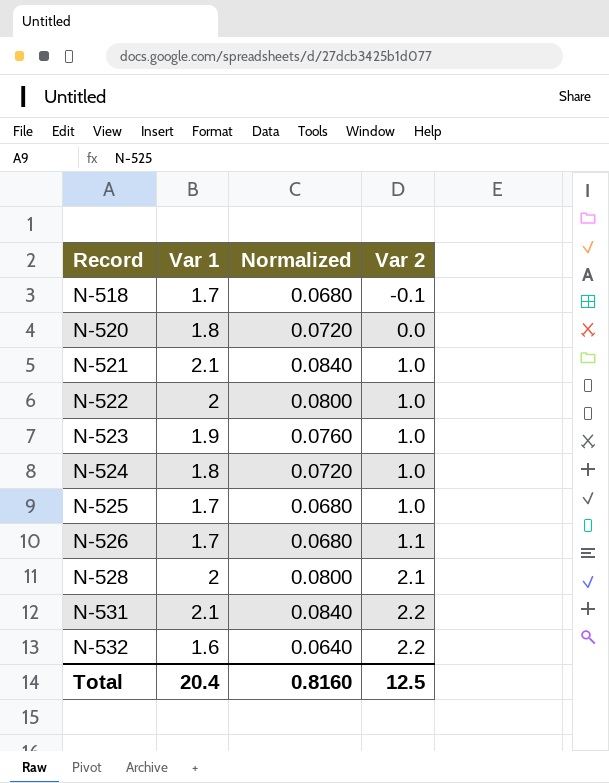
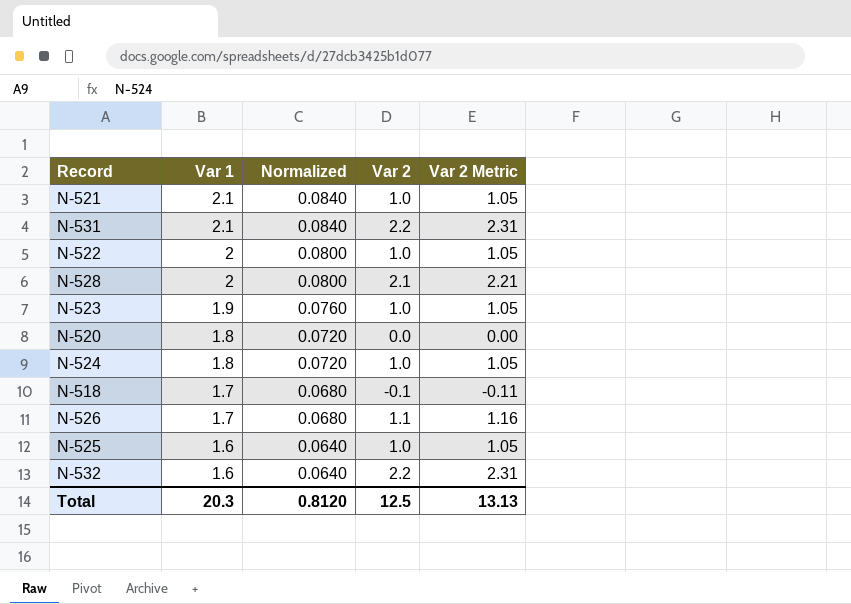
row order: Record ascending -> Var 1 descending
column Var 2 Metric | formula: none -> [Var 2] * 1.05
N-525 | Var 1: 1.7 -> 1.6
N-525 | Normalized: 0.0680 -> 0.0640
Total | Var 1: 20.4 -> 20.3
Total | Normalized: 0.8160 -> 0.8120

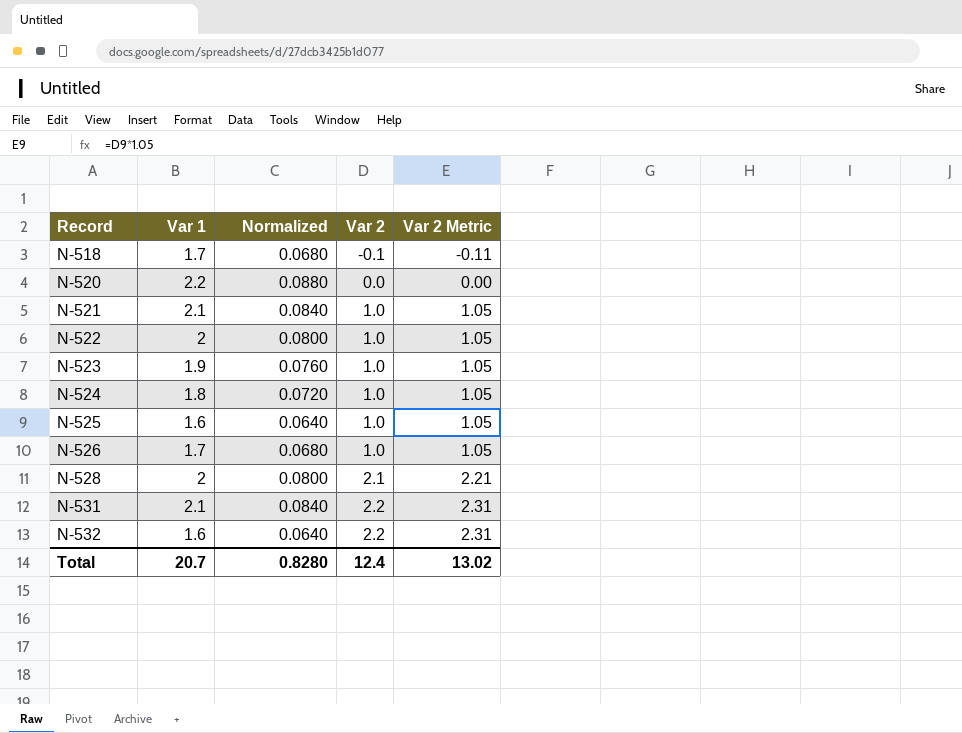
row order: Var 1 descending -> Record ascending
N-520 | Var 1: 1.8 -> 2.2
N-520 | Normalized: 0.0720 -> 0.0880
N-526 | Var 2: 1.1 -> 1.0
N-526 | Var 2 Metric: 1.16 -> 1.05
Total | Var 1: 20.3 -> 20.7
Total | Normalized: 0.8120 -> 0.8280
Total | Var 2: 12.5 -> 12.4
Total | Var 2 Metric: 13.13 -> 13.02

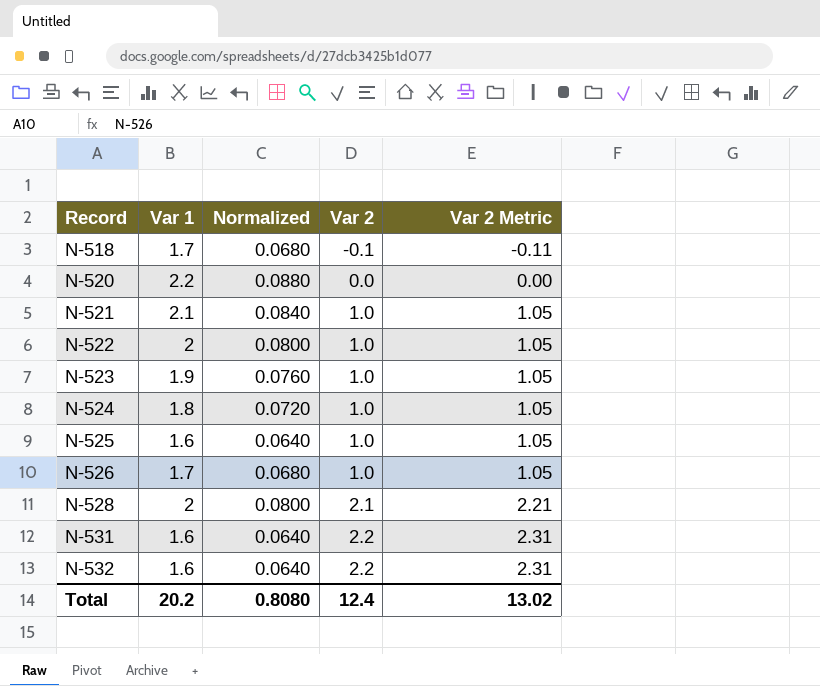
N-531 | Var 1: 2.1 -> 1.6
N-531 | Normalized: 0.0840 -> 0.0640
Total | Var 1: 20.7 -> 20.2
Total | Normalized: 0.8280 -> 0.8080

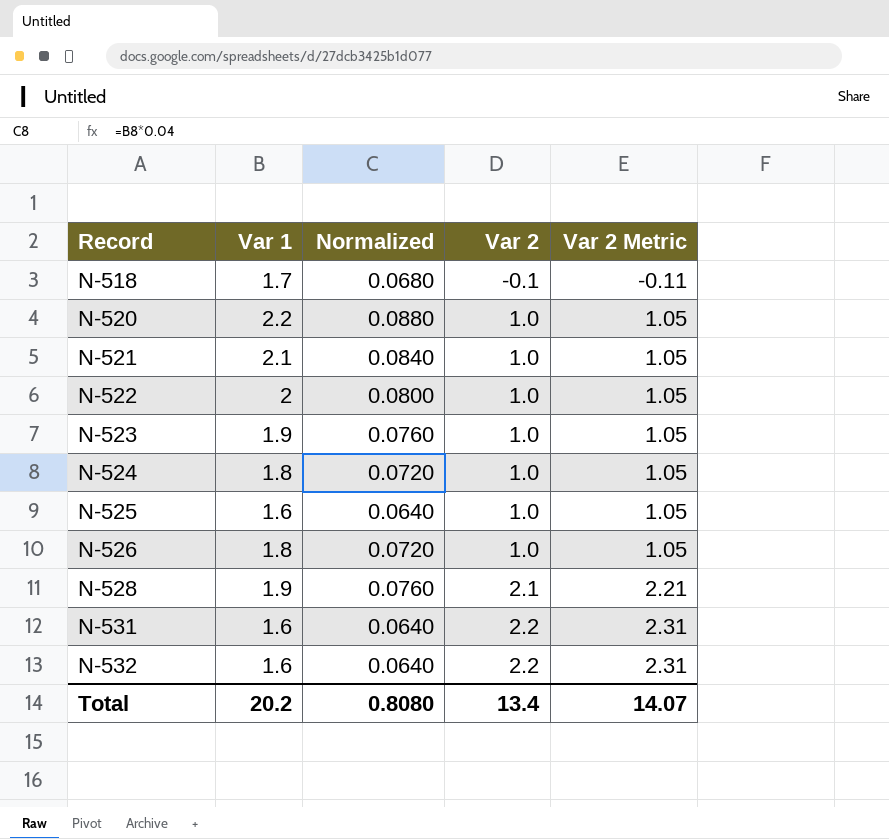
N-520 | Var 2: 0.0 -> 1.0
N-520 | Var 2 Metric: 0.00 -> 1.05
N-526 | Var 1: 1.7 -> 1.8
N-526 | Normalized: 0.0680 -> 0.0720
N-528 | Var 1: 2 -> 1.9
N-528 | Normalized: 0.0800 -> 0.0760
Total | Var 2: 12.4 -> 13.4
Total | Var 2 Metric: 13.02 -> 14.07

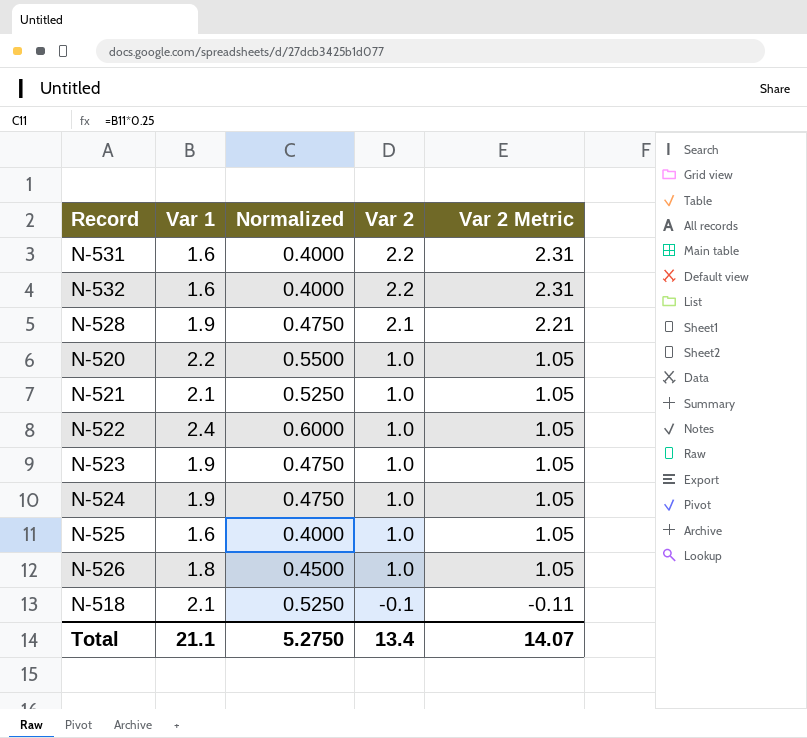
row order: Record ascending -> Var 2 descending
column Normalized | formula: [Var 1] * 0.04 -> [Var 1] * 0.25
N-522 | Var 1: 2 -> 2.4
N-524 | Var 1: 1.8 -> 1.9
N-518 | Var 1: 1.7 -> 2.1
Total | Var 1: 20.2 -> 21.1
Total | Normalized: 0.8080 -> 5.2750

